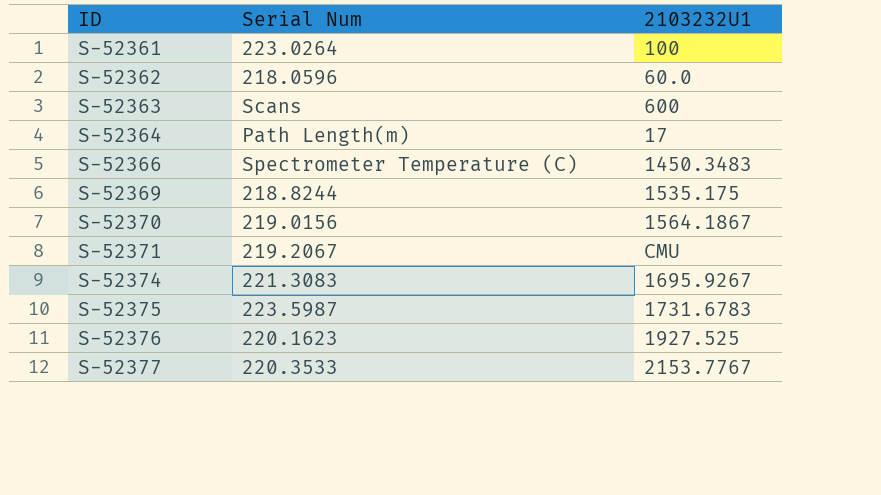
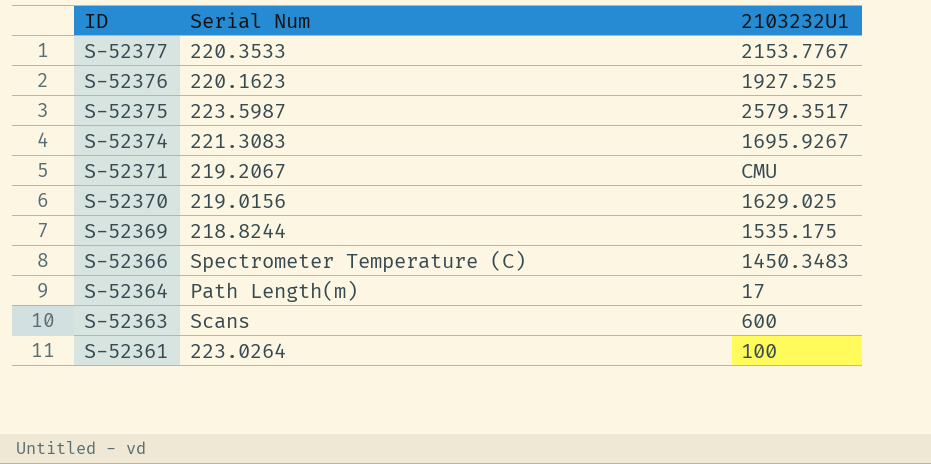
row order: ID ascending -> ID descending
row S-52362: 218.0596 | 60.0 -> none
S-52375 | 2103232U1: 1731.6783 -> 2579.3517
S-52370 | 2103232U1: 1564.1867 -> 1629.025

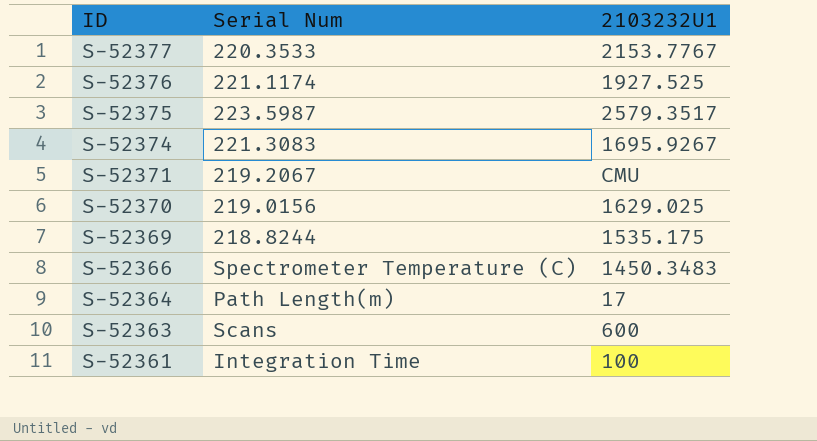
S-52376 | Serial Num: 220.1623 -> 221.1174
S-52361 | Serial Num: 223.0264 -> Integration Time

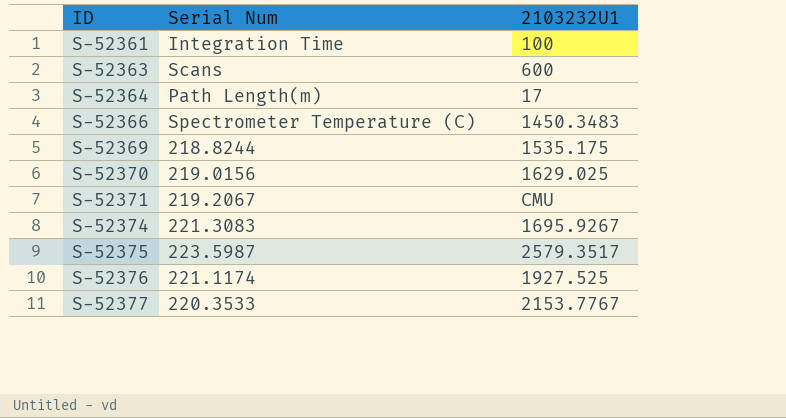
row order: ID descending -> ID ascending

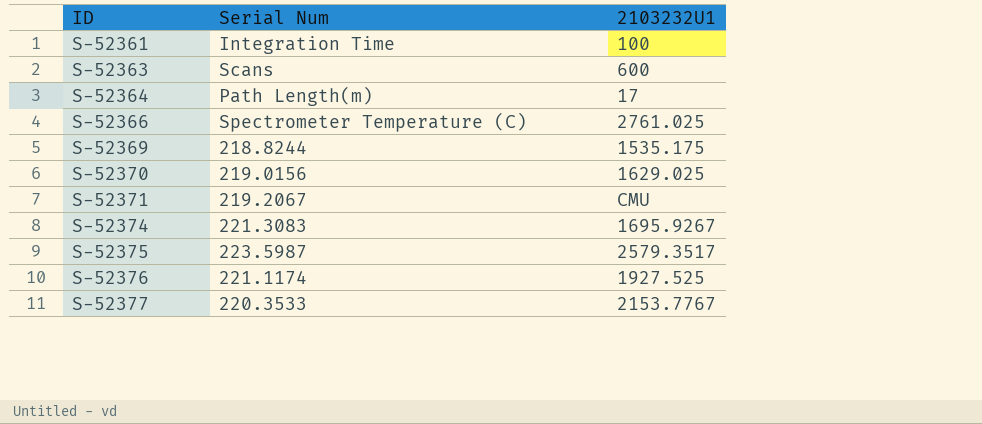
S-52366 | 2103232U1: 1450.3483 -> 2761.025

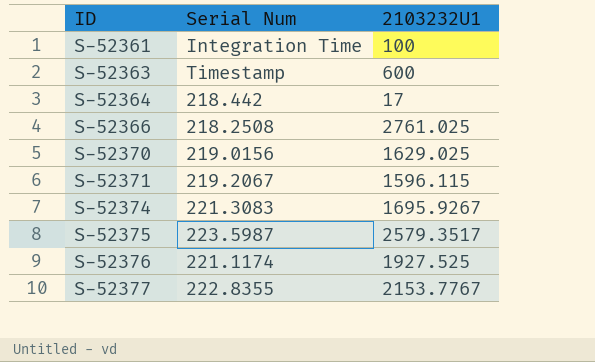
row S-52369: 218.8244 | 1535.175 -> none
S-52363 | Serial Num: Scans -> Timestamp
S-52364 | Serial Num: Path Length(m) -> 218.442
S-52366 | Serial Num: Spectrometer Temperature (C) -> 218.2508
S-52371 | 2103232U1: CMU -> 1596.115
S-52377 | Serial Num: 220.3533 -> 222.8355

